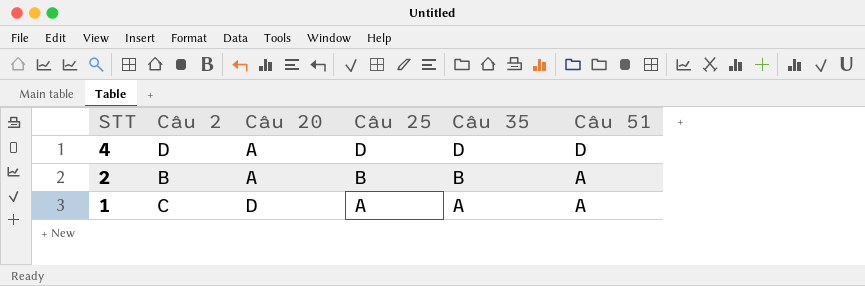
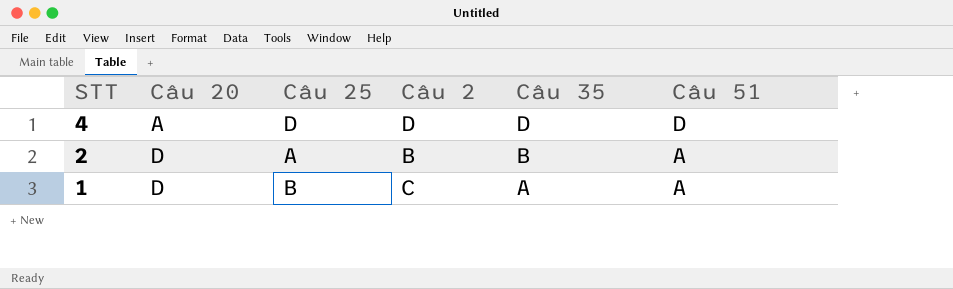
column Câu 2 | position: 2 -> 4
2 | Câu 20: A -> D
2 | Câu 25: B -> A
1 | Câu 25: A -> B

